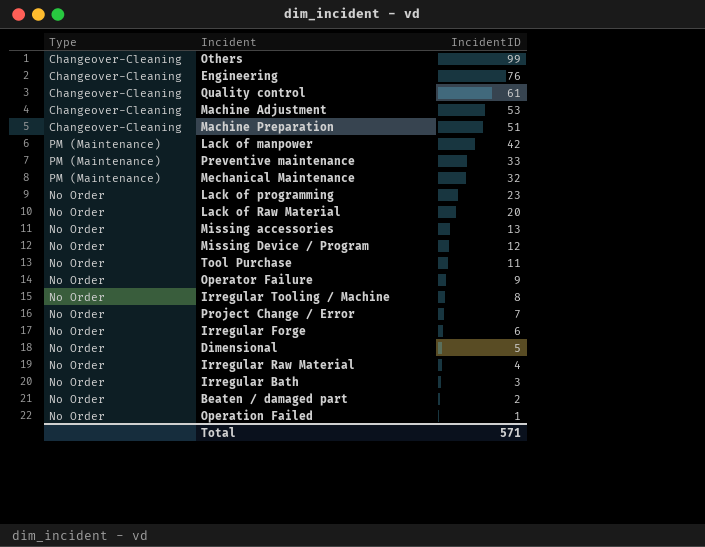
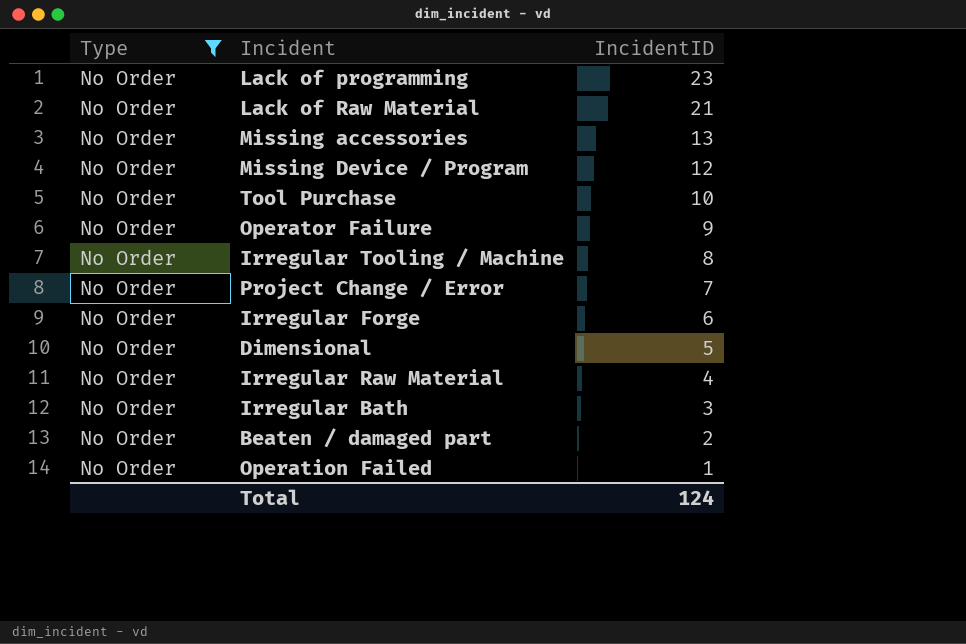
filter: none -> Type = No Order
Lack of Raw Material | IncidentID: 20 -> 21
Tool Purchase | IncidentID: 11 -> 10
Total | IncidentID: 571 -> 124

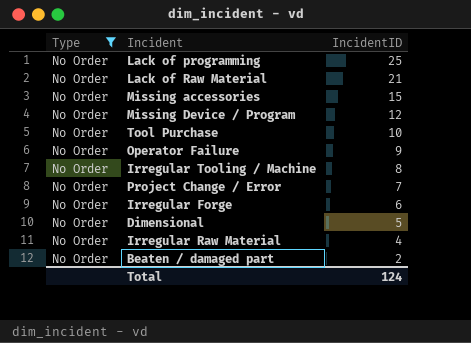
row Irregular Bath: No Order | 3 -> none
row Operation Failed: No Order | 1 -> none
Lack of programming | IncidentID: 23 -> 25
Missing accessories | IncidentID: 13 -> 15

